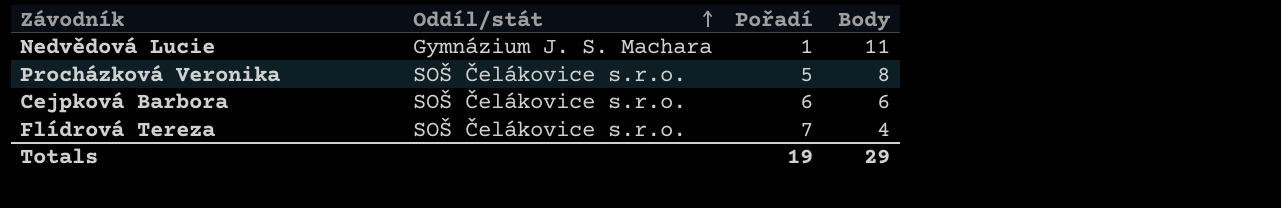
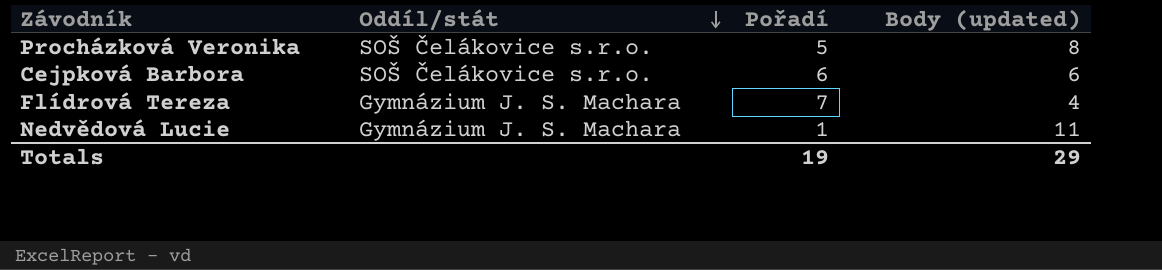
row order: Oddíl/stát ascending -> Oddíl/stát descending
column name: Body -> Body (updated)
Flídrová Tereza | Oddíl/stát: SOŠ Čelákovice s.r.o. -> Gymnázium J. S. Machara

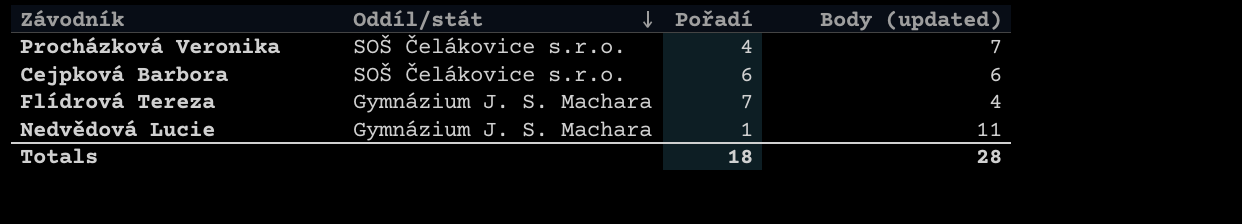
Procházková Veronika | Pořadí: 5 -> 4
Procházková Veronika | Body (updated): 8 -> 7
Totals | Pořadí: 19 -> 18
Totals | Body (updated): 29 -> 28

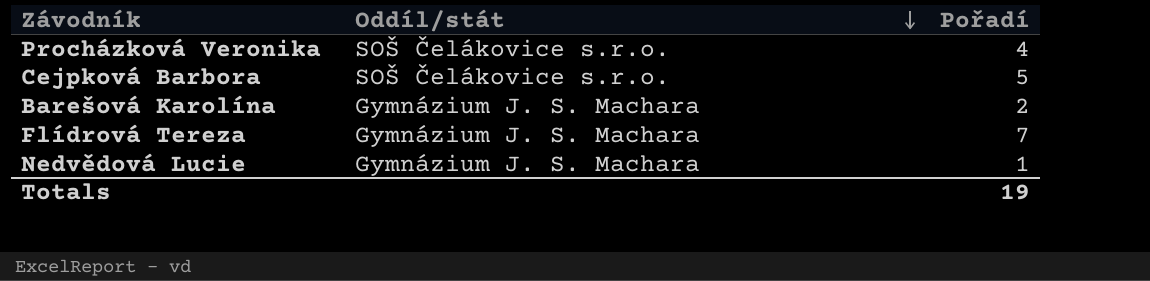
column Body (updated) | position: 4 -> none
Cejpková Barbora | Pořadí: 6 -> 5
row Barešová Karolína: none -> Gymnázium J. S. Machara | 2
Totals | Pořadí: 18 -> 19

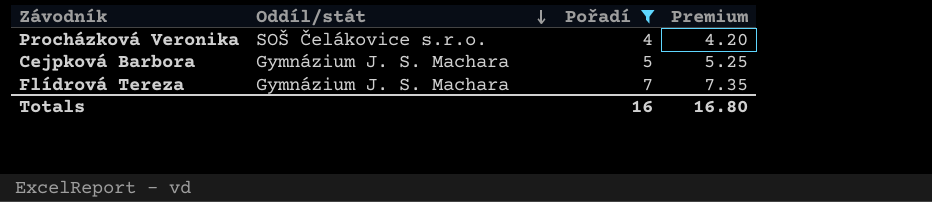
filter: none -> Pořadí >= 4
column Premium | formula: none -> [Pořadí] * 1.05
Cejpková Barbora | Oddíl/stát: SOŠ Čelákovice s.r.o. -> Gymnázium J. S. Machara
Totals | Pořadí: 19 -> 16

